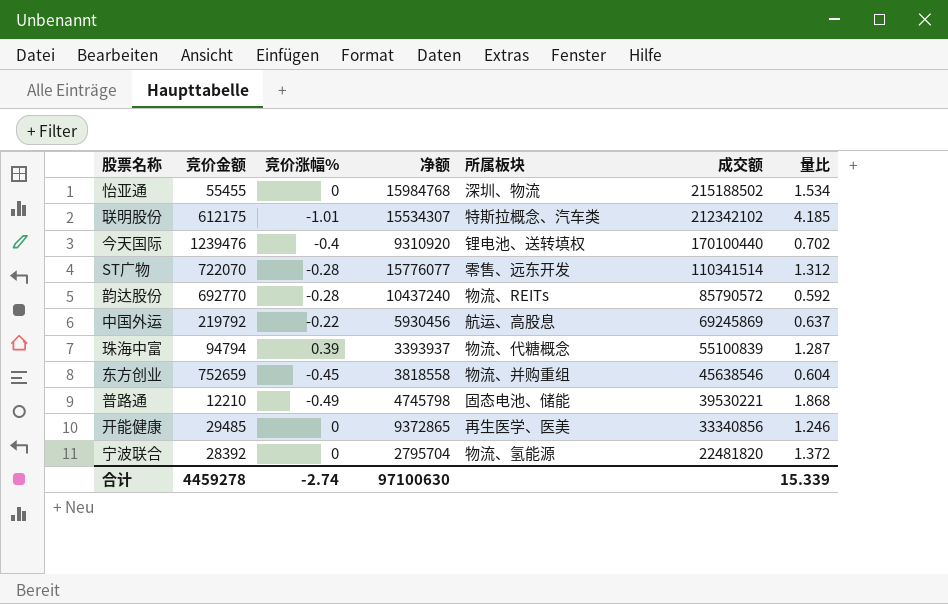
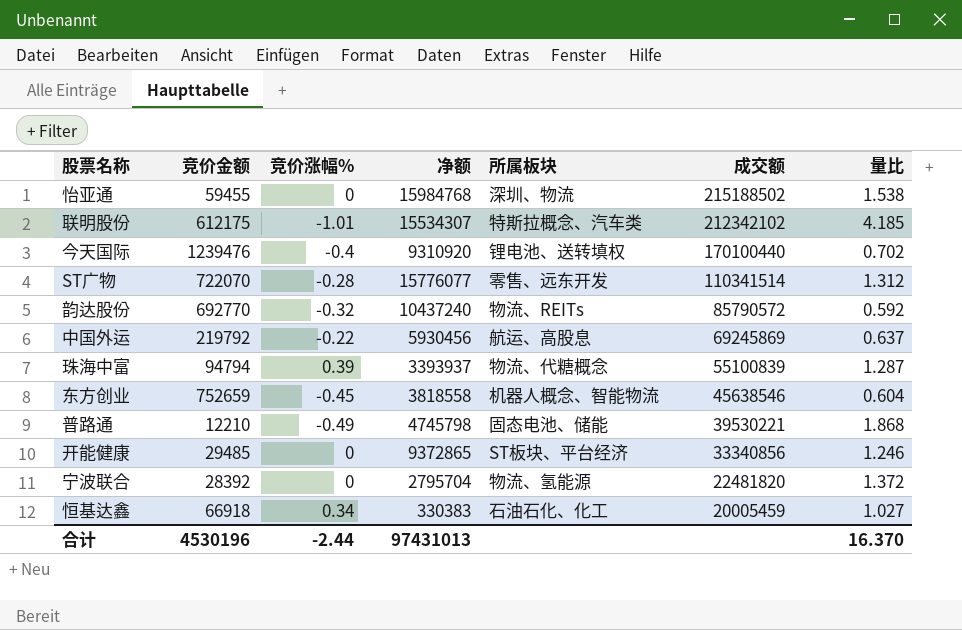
怡亚通 | 竞价金额: 55455 -> 59455
怡亚通 | 量比: 1.534 -> 1.538
韵达股份 | 竞价涨幅%: -0.28 -> -0.32
东方创业 | 所属板块: 物流、并购重组 -> 机器人概念、智能物流
开能健康 | 所属板块: 再生医学、医美 -> ST板块、平台经济
row 恒基达鑫: none -> 66918 | 0.34 | 330383 | 石油石化、化工 | 20005459 | 1.027
合计 | 竞价金额: 4459278 -> 4530196
合计 | 竞价涨幅%: -2.74 -> -2.44
合计 | 净额: 97100630 -> 97431013
合计 | 量比: 15.339 -> 16.370

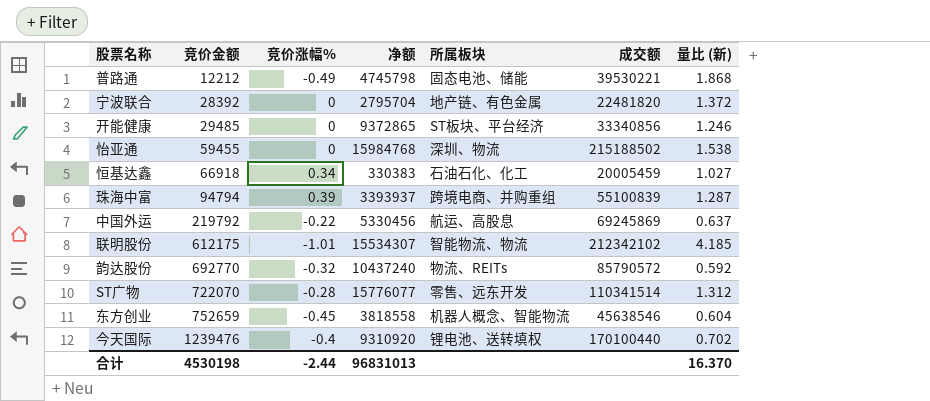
row order: 成交额 descending -> 竞价金额 ascending
column name: 量比 -> 量比 (新)
普路通 | 竞价金额: 12210 -> 12212
宁波联合 | 所属板块: 物流、氢能源 -> 地产链、有色金属
珠海中富 | 所属板块: 物流、代糖概念 -> 跨境电商、并购重组
中国外运 | 净额: 5930456 -> 5330456
联明股份 | 所属板块: 特斯拉概念、汽车类 -> 智能物流、物流
合计 | 竞价金额: 4530196 -> 4530198
合计 | 净额: 97431013 -> 96831013

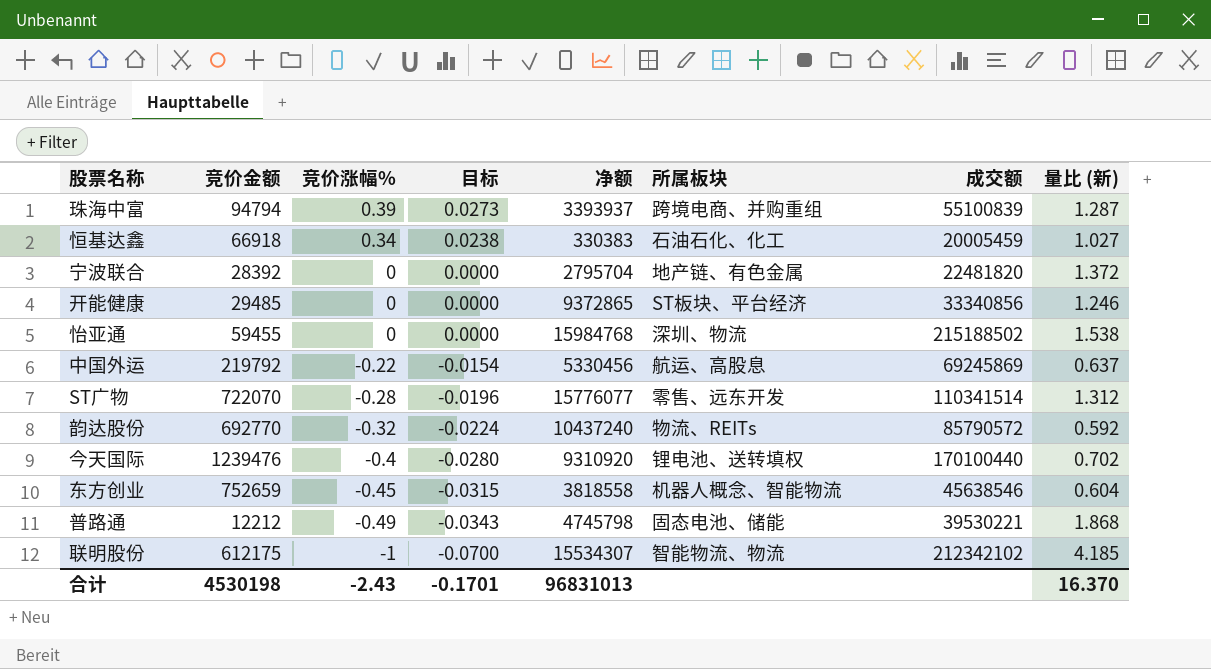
row order: 竞价金额 ascending -> 竞价涨幅% descending
column 目标 | formula: none -> [竞价涨幅%] * 0.07
联明股份 | 竞价涨幅%: -1.01 -> -1
合计 | 竞价涨幅%: -2.44 -> -2.43

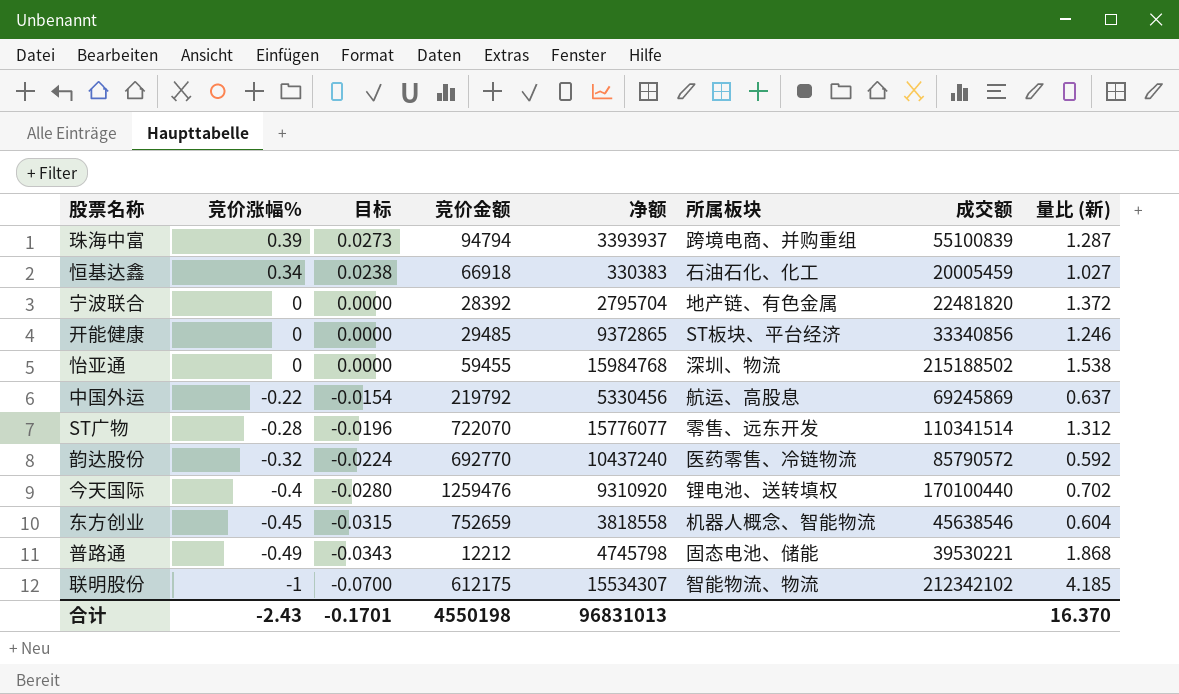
column 竞价金额 | position: 2 -> 4
韵达股份 | 所属板块: 物流、REITs -> 医药零售、冷链物流
今天国际 | 竞价金额: 1239476 -> 1259476
合计 | 竞价金额: 4530198 -> 4550198

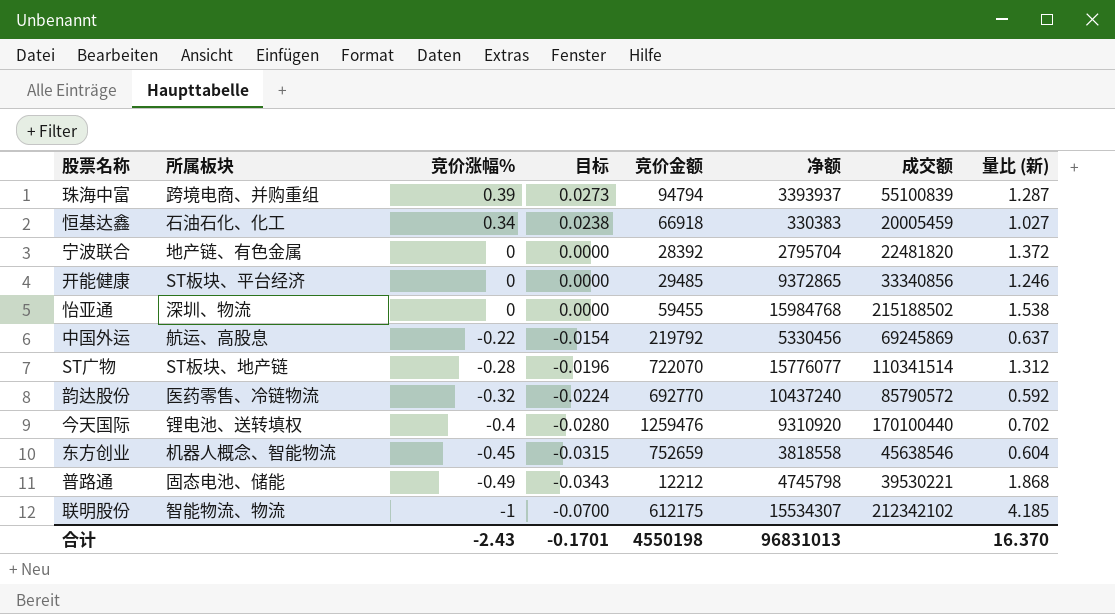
column 所属板块 | position: 6 -> 2
ST广物 | 所属板块: 零售、远东开发 -> ST板块、地产链

